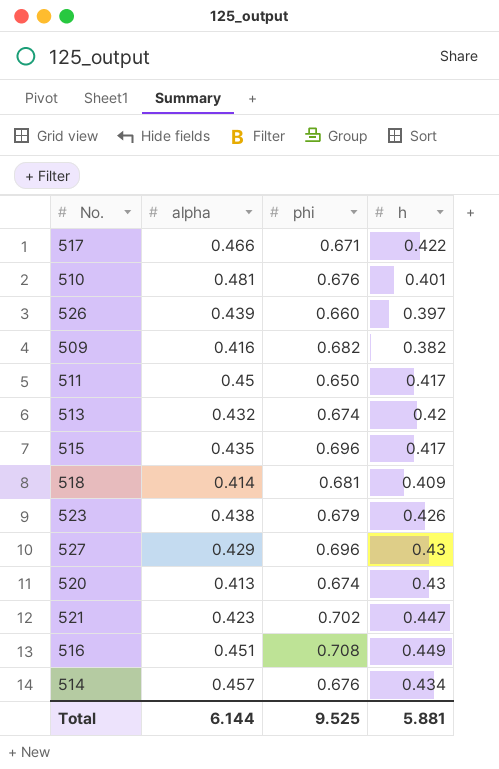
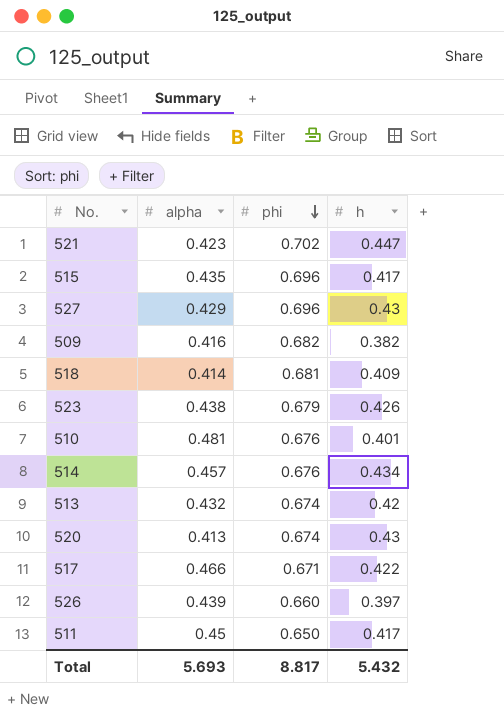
row order: none -> phi descending
row 516: 0.451 | 0.708 | 0.449 -> none
Total | alpha: 6.144 -> 5.693
Total | phi: 9.525 -> 8.817
Total | h: 5.881 -> 5.432

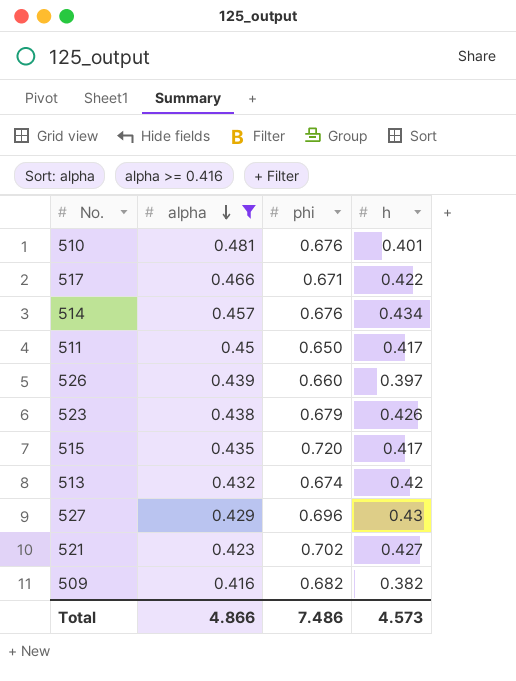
filter: none -> alpha >= 0.416
row order: phi descending -> alpha descending
515 | phi: 0.696 -> 0.720
521 | h: 0.447 -> 0.427
Total | alpha: 5.693 -> 4.866
Total | phi: 8.817 -> 7.486
Total | h: 5.432 -> 4.573

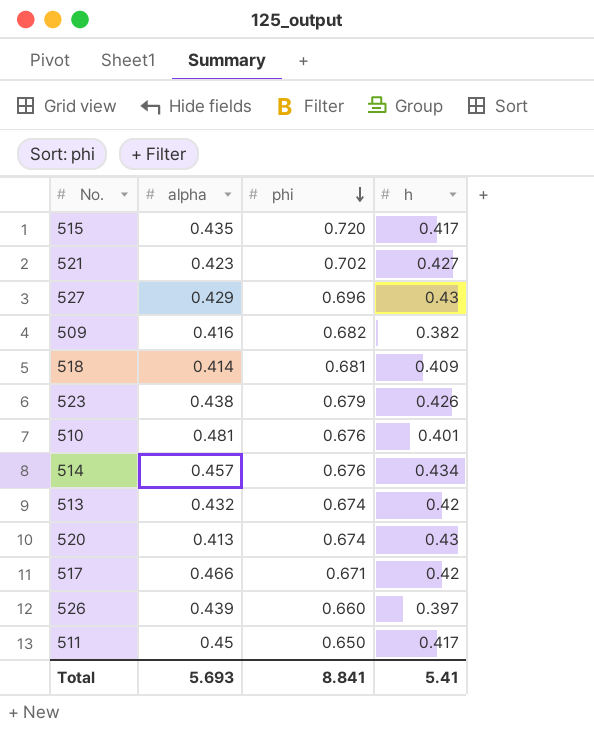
filter: alpha >= 0.416 -> none
row order: alpha descending -> phi descending
517 | h: 0.422 -> 0.42
Total | alpha: 4.866 -> 5.693
Total | phi: 7.486 -> 8.841
Total | h: 4.573 -> 5.41

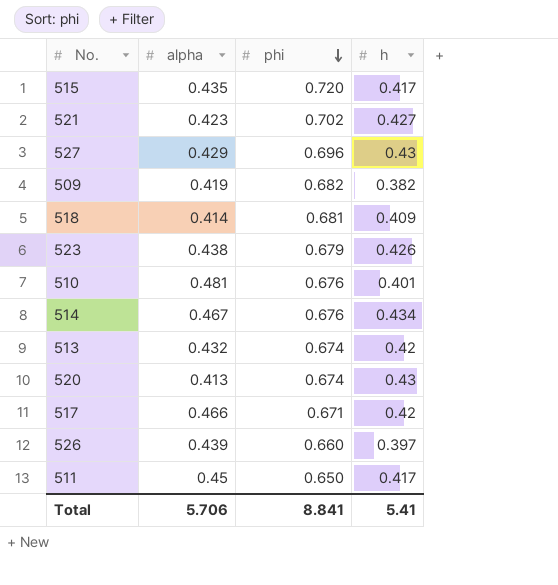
509 | alpha: 0.416 -> 0.419
514 | alpha: 0.457 -> 0.467
Total | alpha: 5.693 -> 5.706

